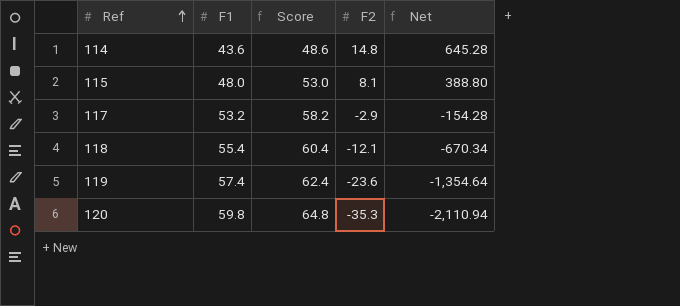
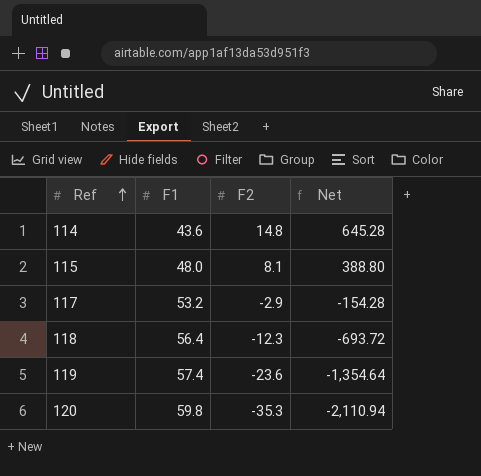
column Score | formula: [F1] + 5 -> none
118 | F1: 55.4 -> 56.4
118 | F2: -12.1 -> -12.3
118 | Net: -670.34 -> -693.72

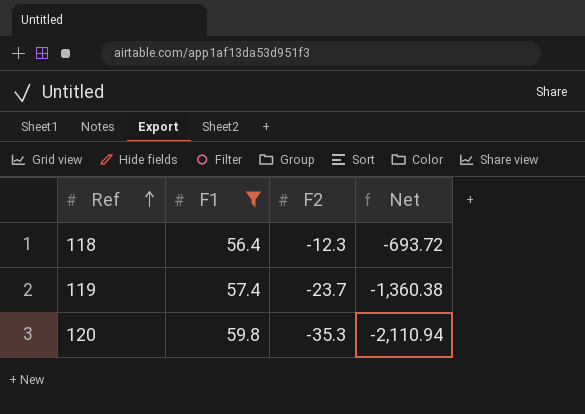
filter: none -> F1 >= 56.4
119 | F2: -23.6 -> -23.7
119 | Net: -1,354.64 -> -1,360.38

